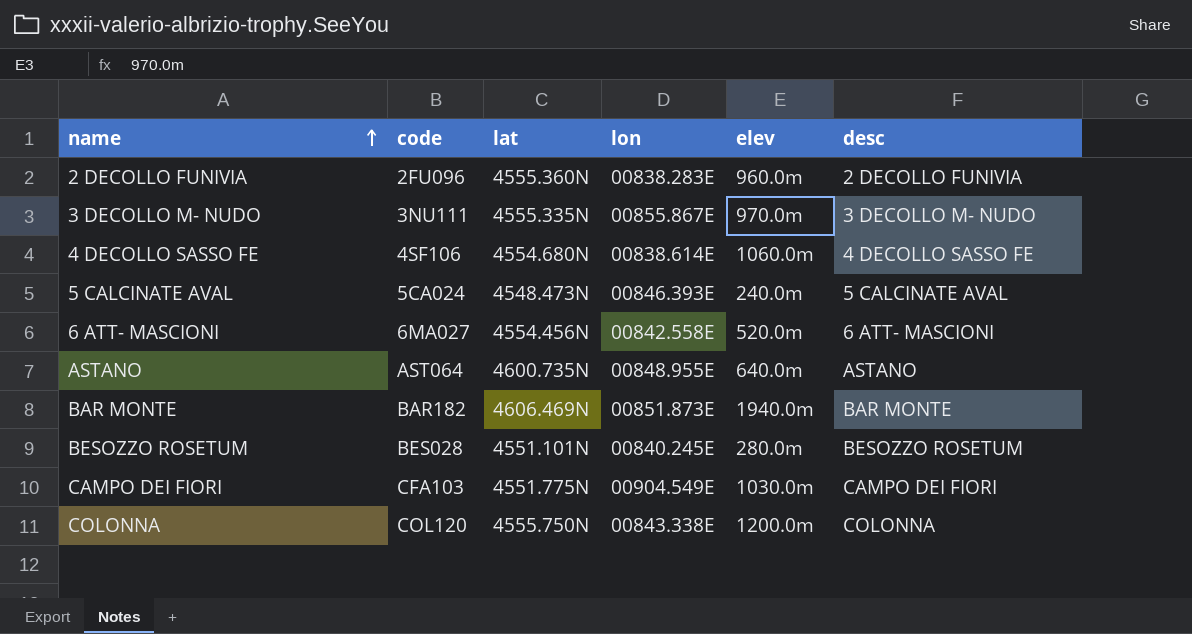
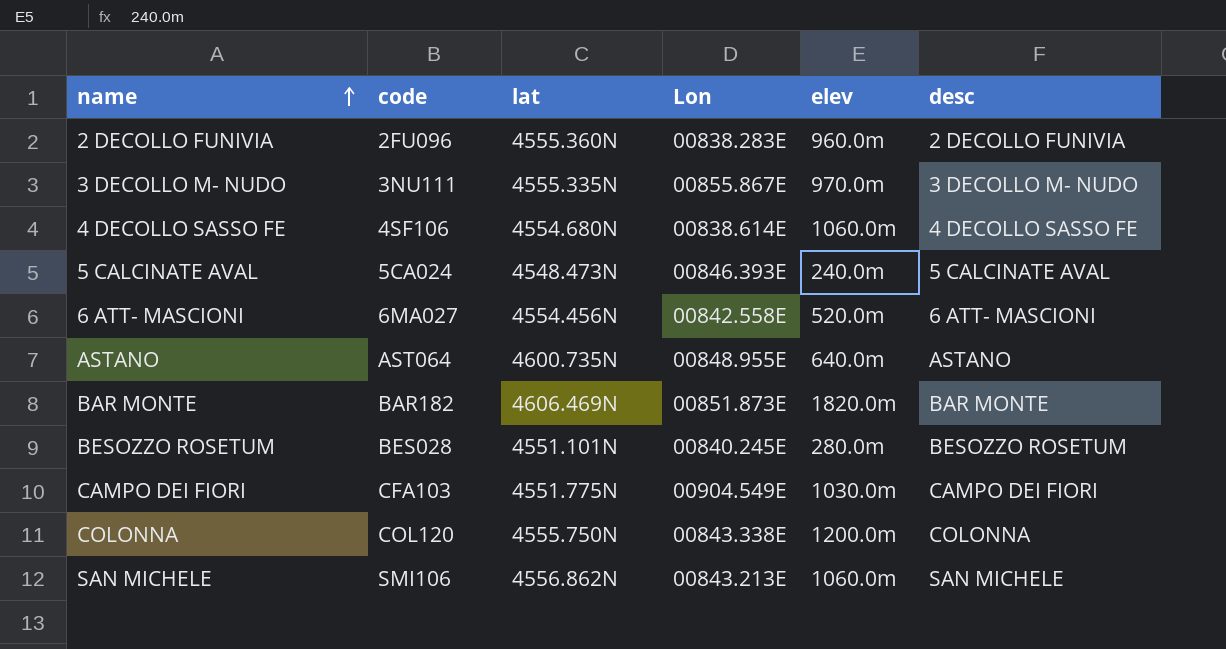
column name: lon -> Lon
BAR MONTE | elev: 1940.0m -> 1820.0m
row SAN MICHELE: none -> SMI106 | 4556.862N | 00843.213E | 1060.0m | SAN MICHELE

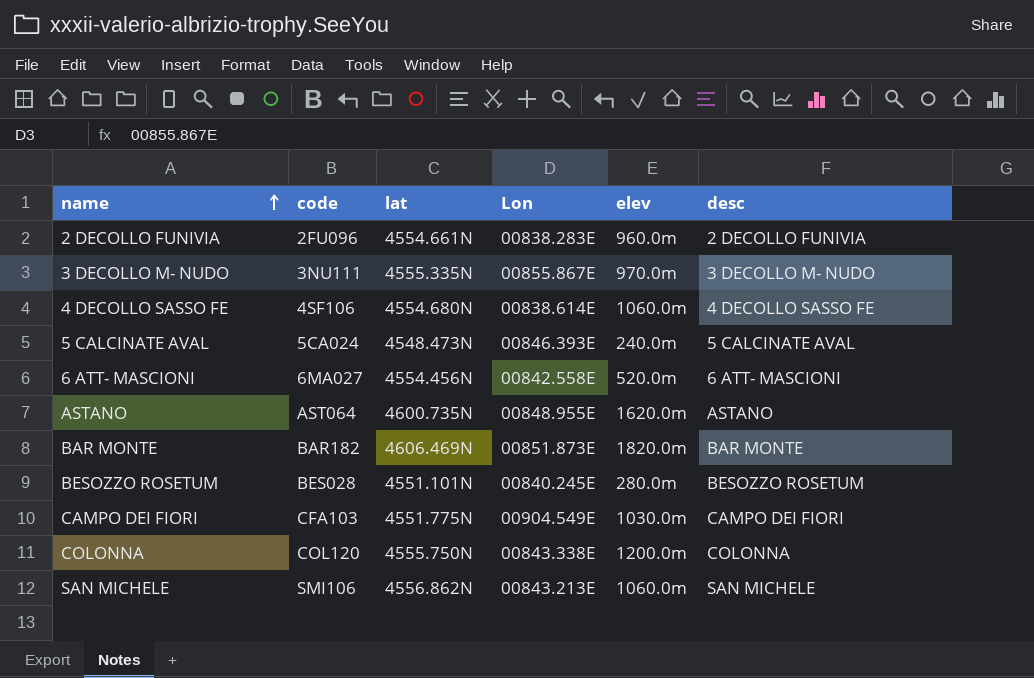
2 DECOLLO FUNIVIA | lat: 4555.360N -> 4554.661N
ASTANO | elev: 640.0m -> 1620.0m

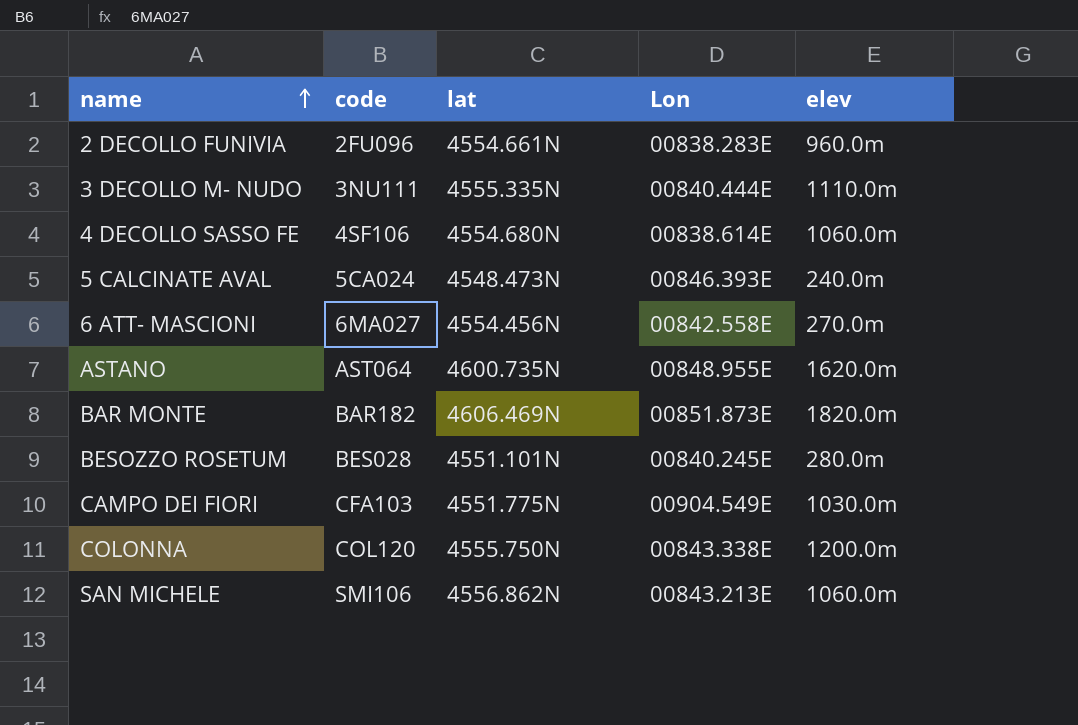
column desc | position: 6 -> none
3 DECOLLO M- NUDO | Lon: 00855.867E -> 00840.444E
3 DECOLLO M- NUDO | elev: 970.0m -> 1110.0m
6 ATT- MASCIONI | elev: 520.0m -> 270.0m

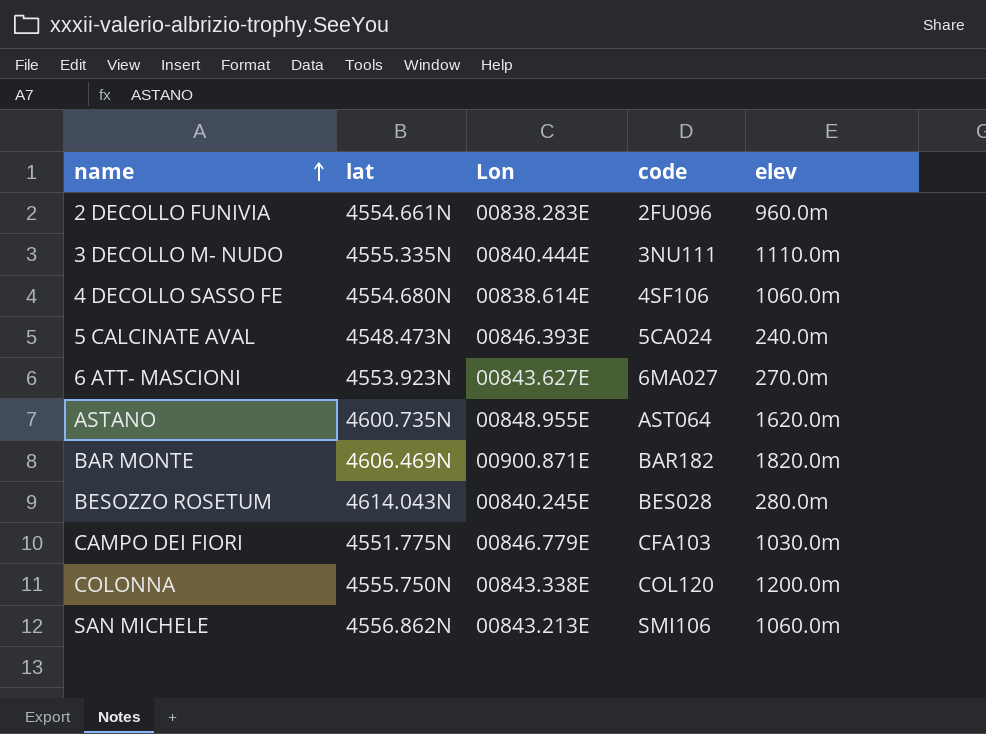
column code | position: 2 -> 4
6 ATT- MASCIONI | lat: 4554.456N -> 4553.923N
6 ATT- MASCIONI | Lon: 00842.558E -> 00843.627E
BAR MONTE | Lon: 00851.873E -> 00900.871E
BESOZZO ROSETUM | lat: 4551.101N -> 4614.043N
CAMPO DEI FIORI | Lon: 00904.549E -> 00846.779E

